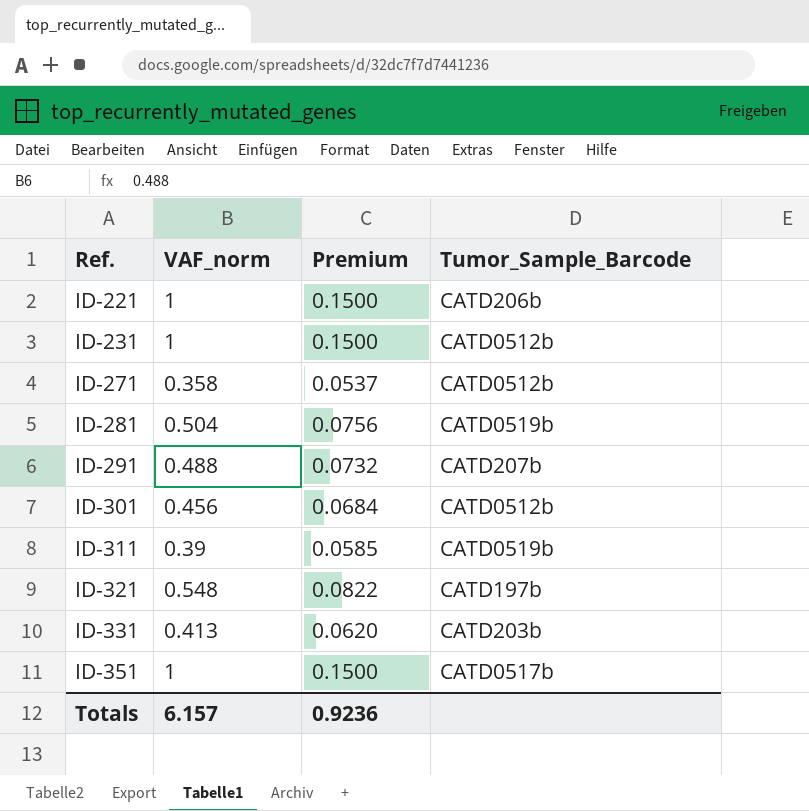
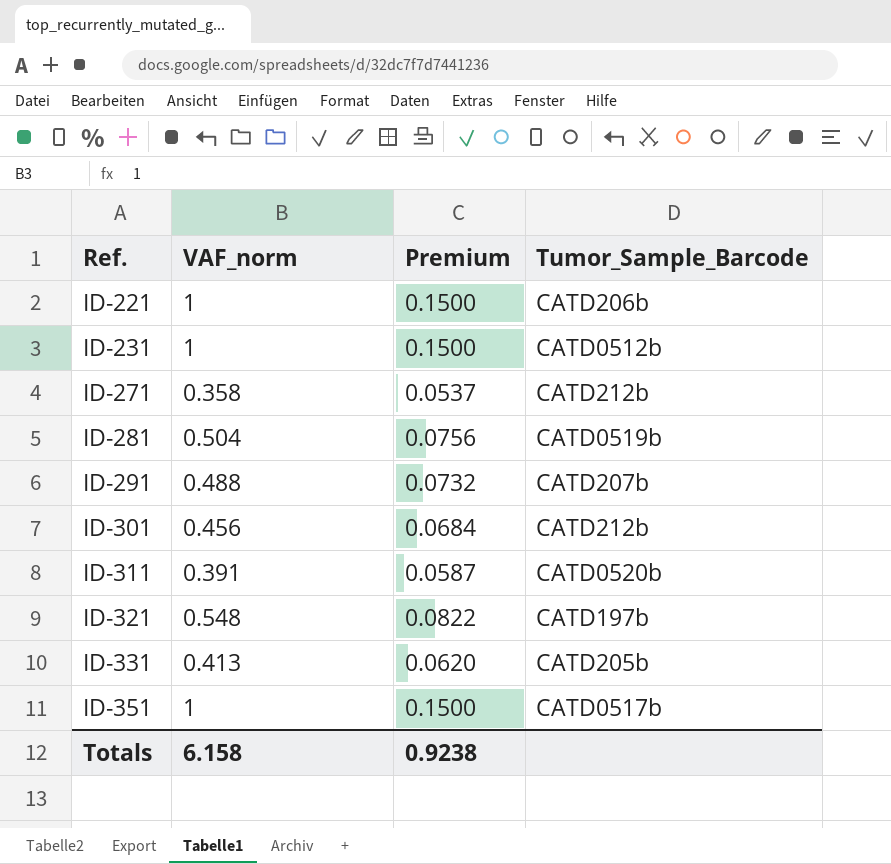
ID-271 | Tumor_Sample_Barcode: CATD0512b -> CATD212b
ID-301 | Tumor_Sample_Barcode: CATD0512b -> CATD212b
ID-311 | VAF_norm: 0.39 -> 0.391
ID-311 | Premium: 0.0585 -> 0.0587
ID-311 | Tumor_Sample_Barcode: CATD0519b -> CATD0520b
ID-331 | Tumor_Sample_Barcode: CATD203b -> CATD205b
Totals | VAF_norm: 6.157 -> 6.158
Totals | Premium: 0.9236 -> 0.9238

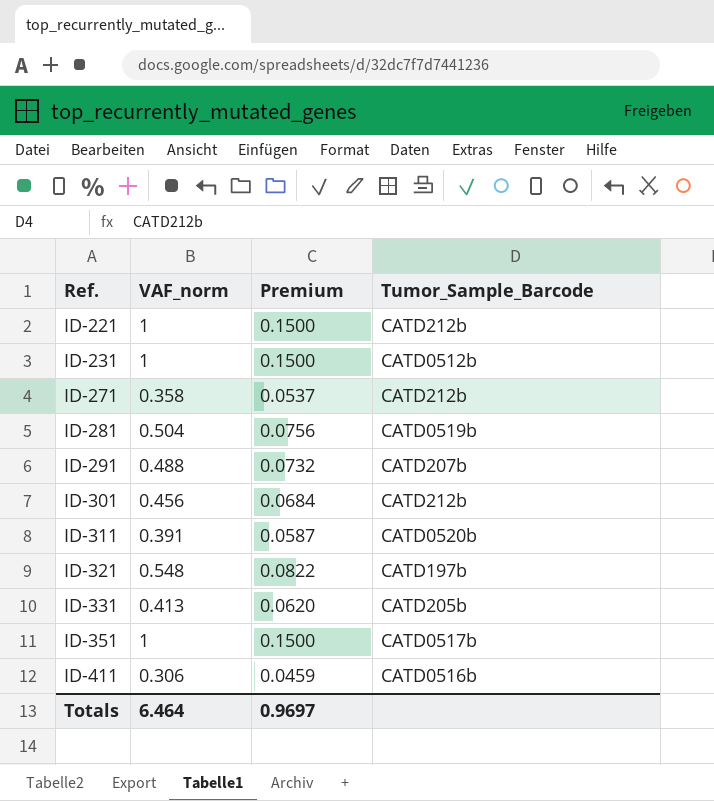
ID-221 | Tumor_Sample_Barcode: CATD206b -> CATD212b
row ID-411: none -> 0.306 | 0.0459 | CATD0516b
Totals | VAF_norm: 6.158 -> 6.464
Totals | Premium: 0.9238 -> 0.9697

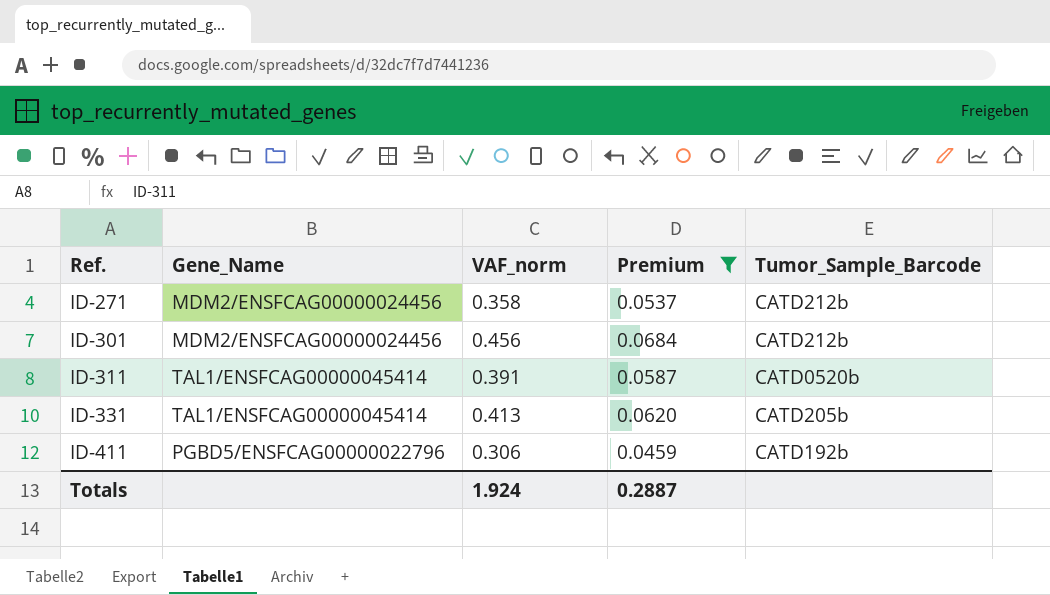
filter: none -> Premium <= 0.0684
column Gene_Name | position: none -> 2
ID-411 | Tumor_Sample_Barcode: CATD0516b -> CATD192b
Totals | VAF_norm: 6.464 -> 1.924
Totals | Premium: 0.9697 -> 0.2887

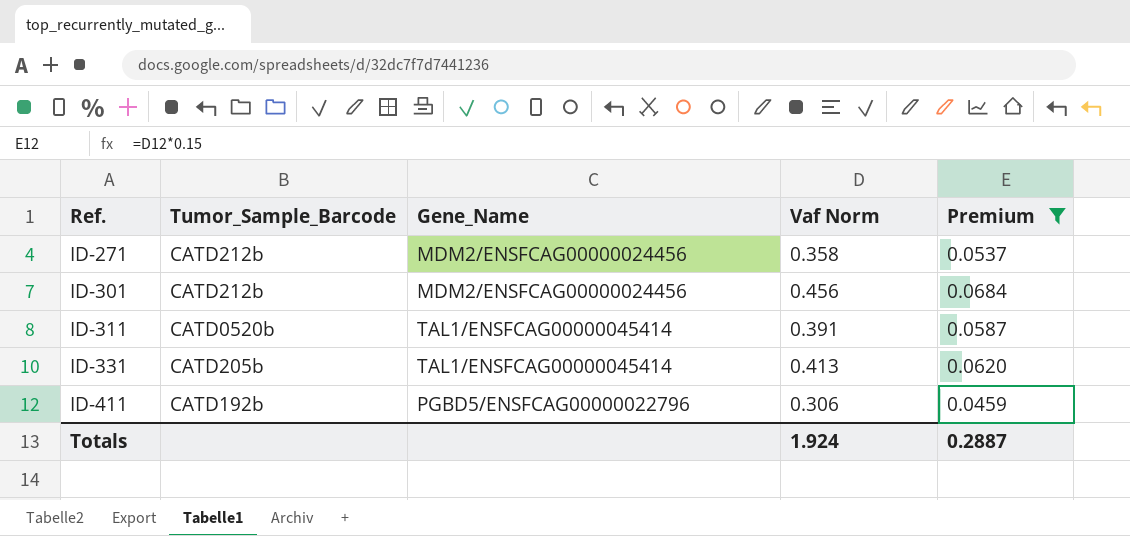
column Tumor_Sample_Barcode | position: 5 -> 2
column name: VAF_norm -> Vaf Norm

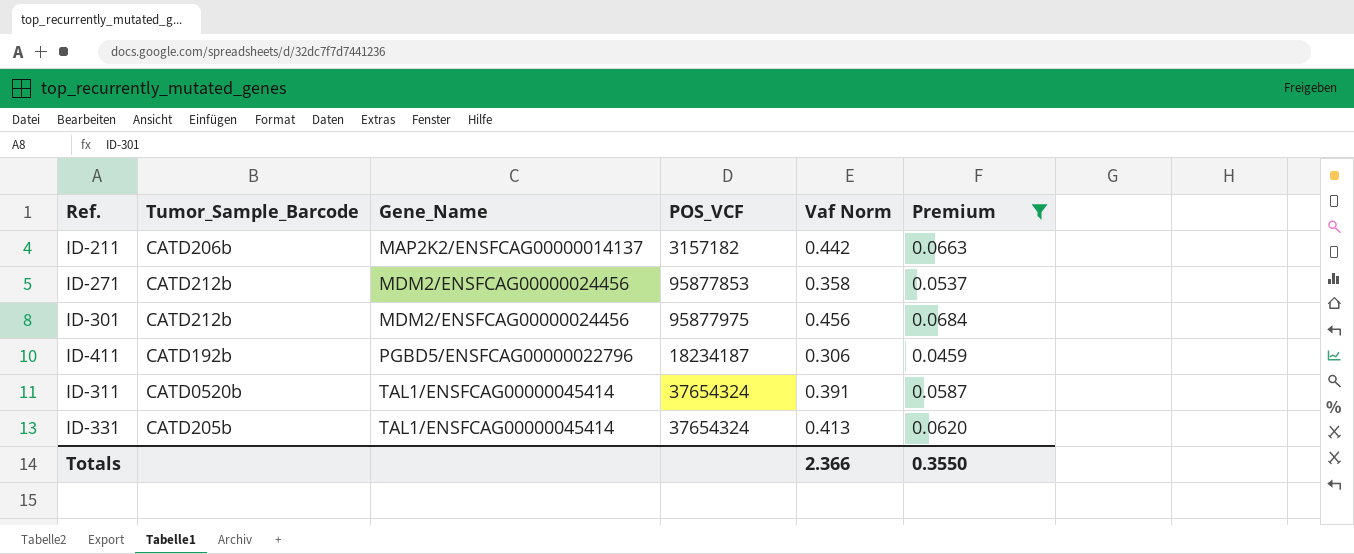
row order: Ref. ascending -> Gene_Name ascending
column POS_VCF | position: none -> 4
row ID-211: none -> CATD206b | MAP2K2/ENSFCAG00000014137 | 3157182 | 0.442 | 0.0663
Totals | Vaf Norm: 1.924 -> 2.366
Totals | Premium: 0.2887 -> 0.3550

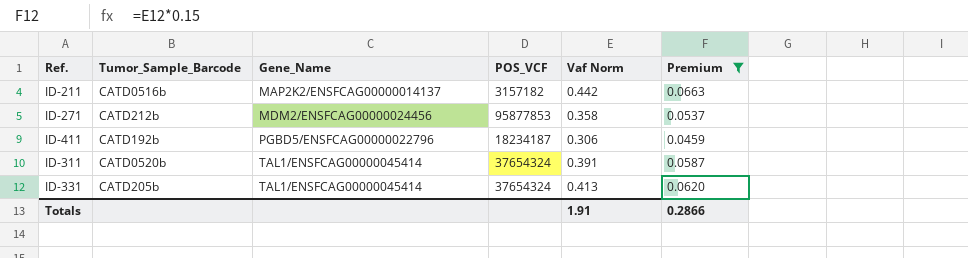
row ID-301: CATD212b | MDM2/ENSFCAG00000024456 | 95877975 | 0.456 | 0.0684 -> none
ID-211 | Tumor_Sample_Barcode: CATD206b -> CATD0516b
Totals | Vaf Norm: 2.366 -> 1.91
Totals | Premium: 0.3550 -> 0.2866

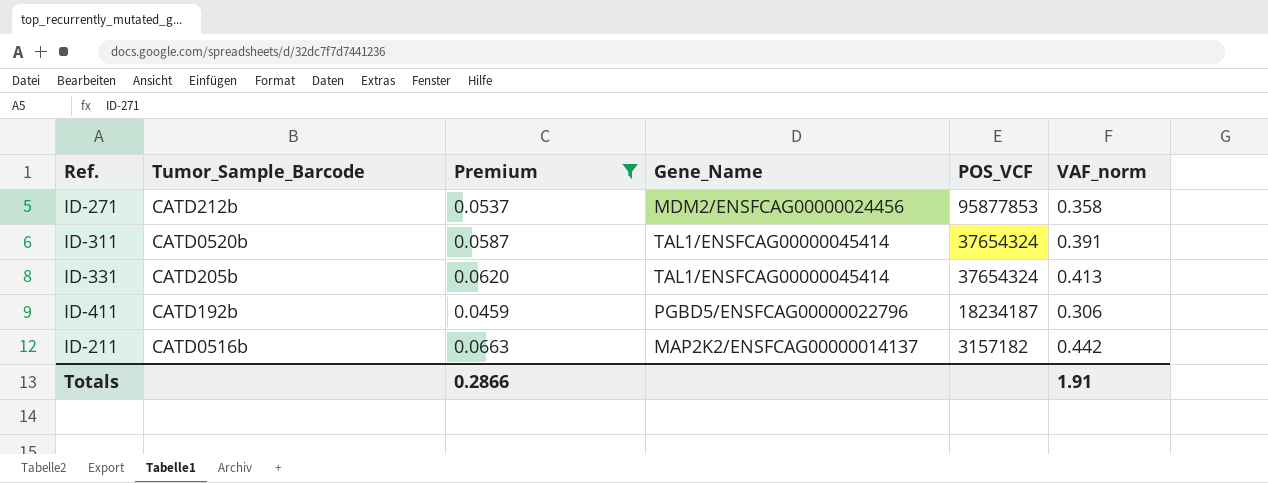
row order: Gene_Name ascending -> POS_VCF descending
column Premium | position: 6 -> 3
column name: Vaf Norm -> VAF_norm

